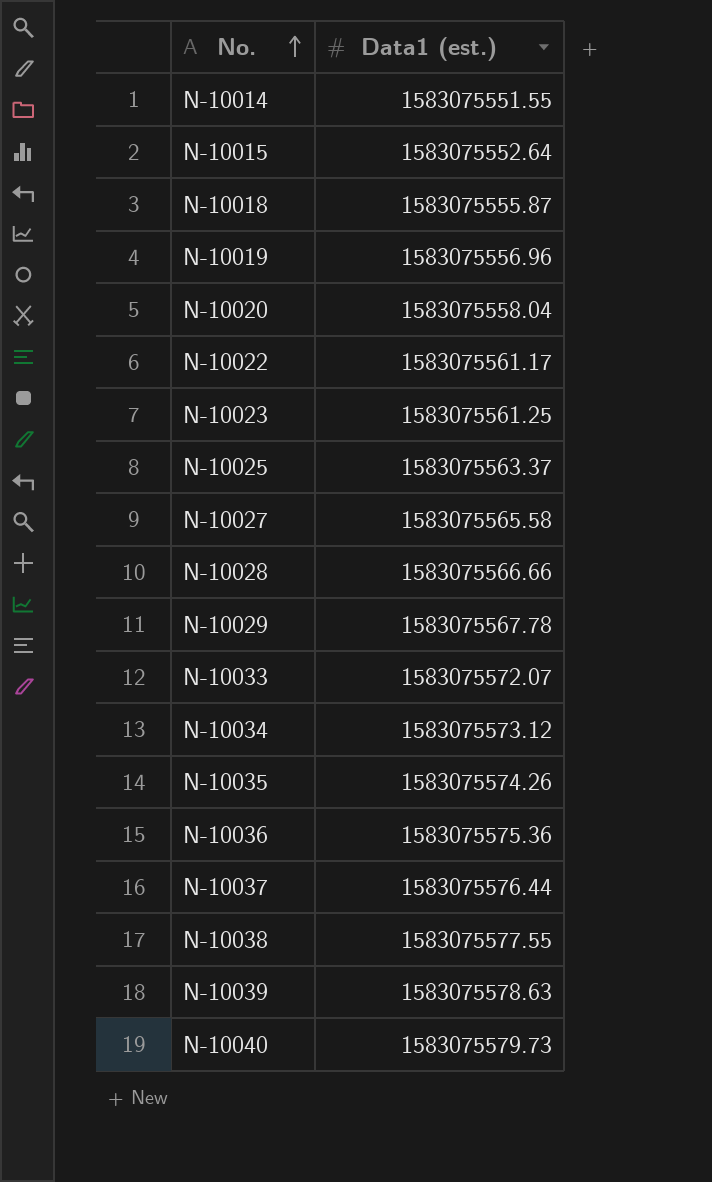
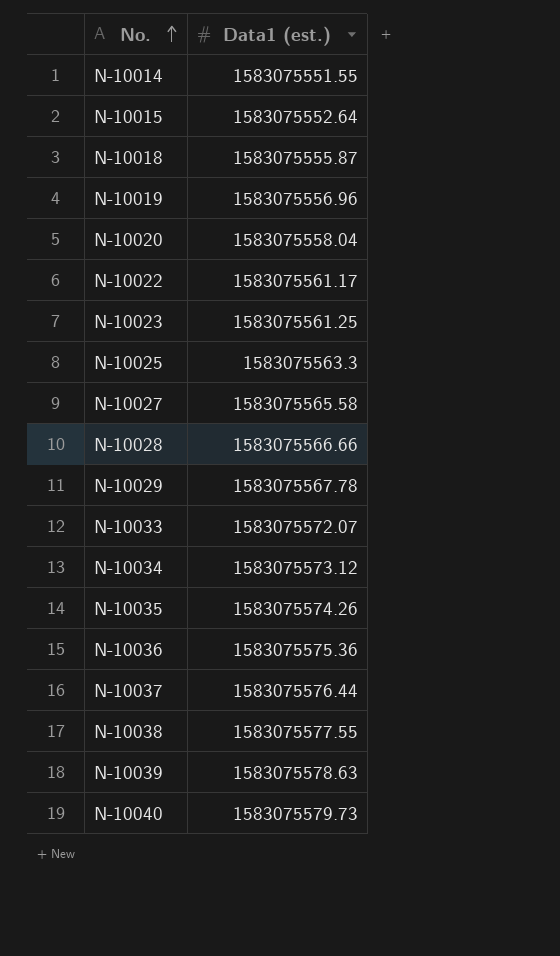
N-10025 | Data1 (est.): 1583075563.37 -> 1583075563.3

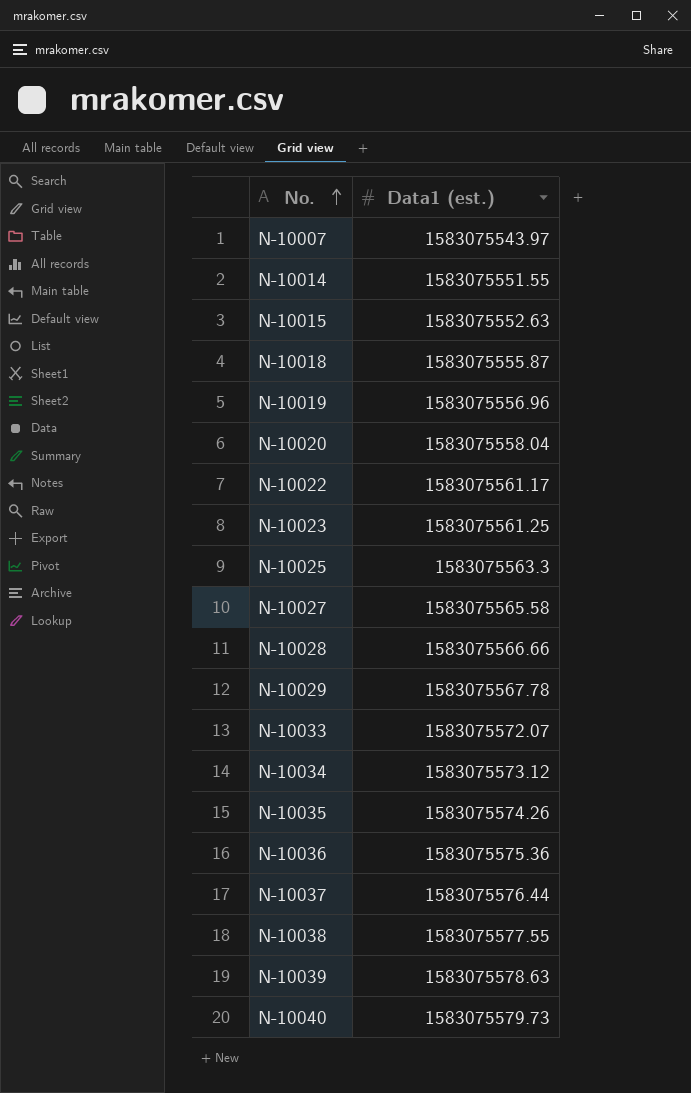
row N-10007: none -> 1583075543.97
N-10015 | Data1 (est.): 1583075552.64 -> 1583075552.63

